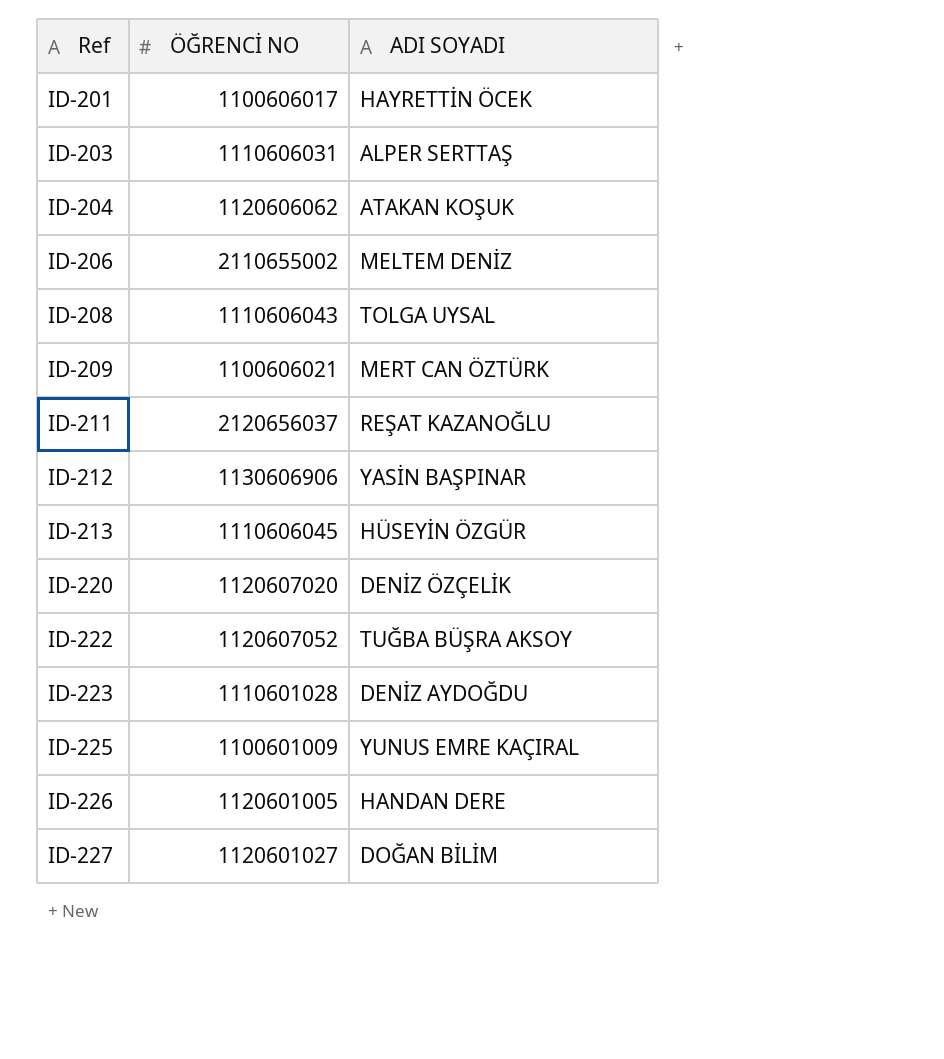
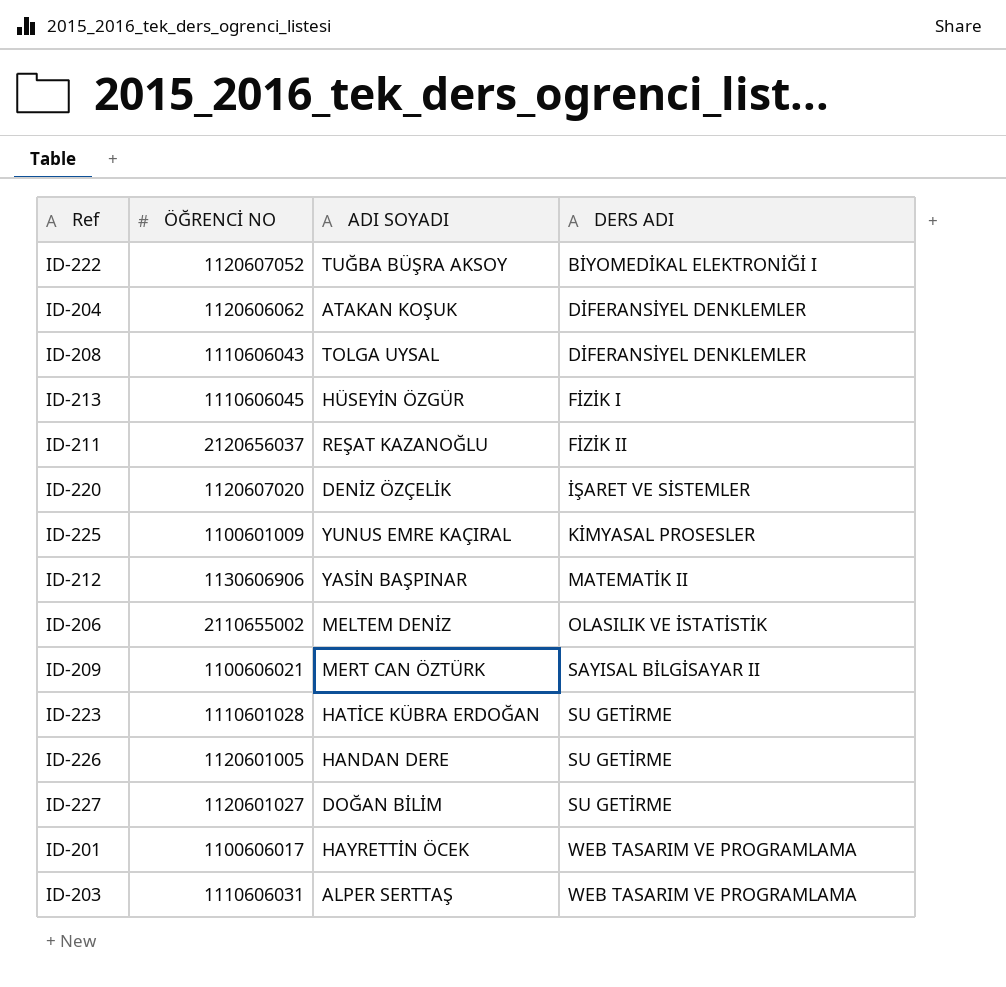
row order: Ref ascending -> DERS ADI ascending
column DERS ADI | position: none -> 4
ID-223 | ADI SOYADI: DENİZ AYDOĞDU -> HATİCE KÜBRA ERDOĞAN

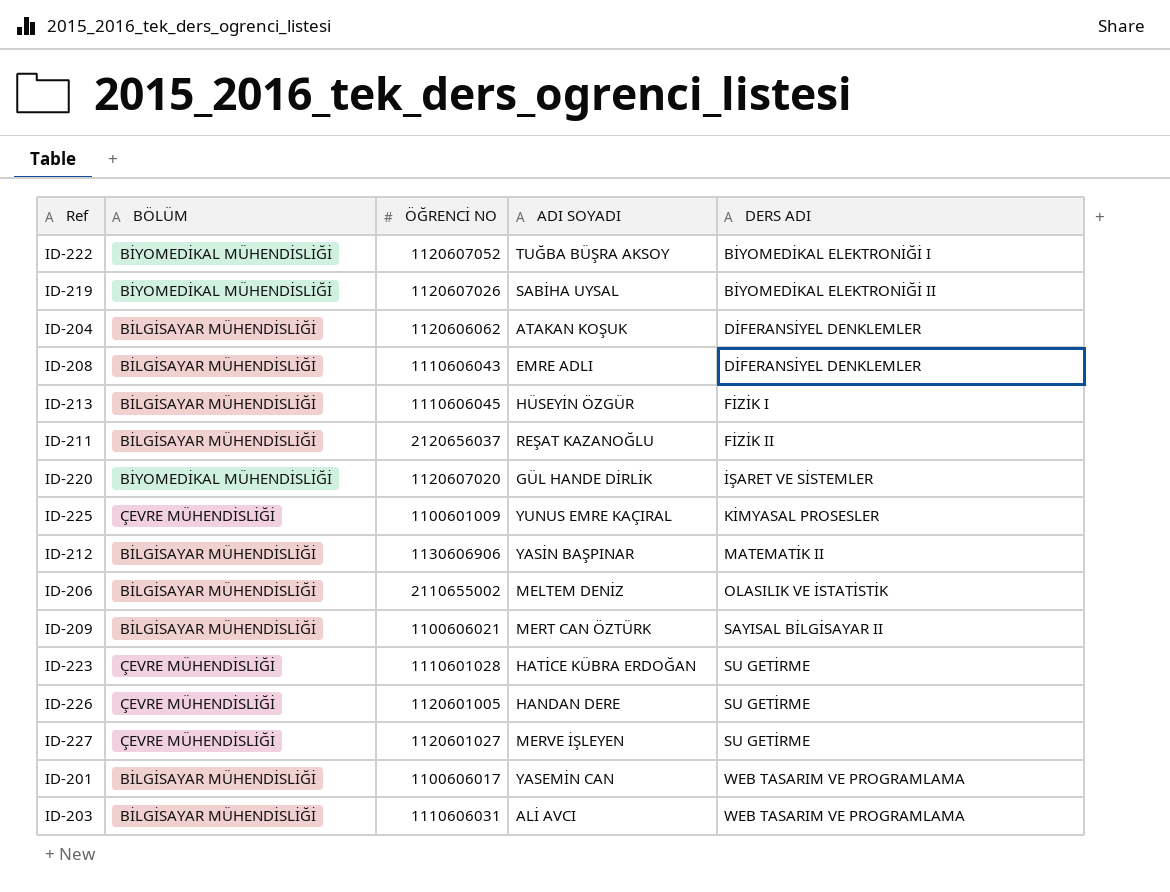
column BÖLÜM | position: none -> 2
row ID-219: none -> BİYOMEDİKAL MÜHENDİSLİĞİ | 1120607026 | SABİHA UYSAL | BİYOMEDİKAL ELEKTRONİĞİ II
ID-208 | ADI SOYADI: TOLGA UYSAL -> EMRE ADLI
ID-220 | ADI SOYADI: DENİZ ÖZÇELİK -> GÜL HANDE DİRLİK
ID-227 | ADI SOYADI: DOĞAN BİLİM -> MERVE İŞLEYEN
ID-201 | ADI SOYADI: HAYRETTİN ÖCEK -> YASEMİN CAN
ID-203 | ADI SOYADI: ALPER SERTTAŞ -> ALİ AVCI

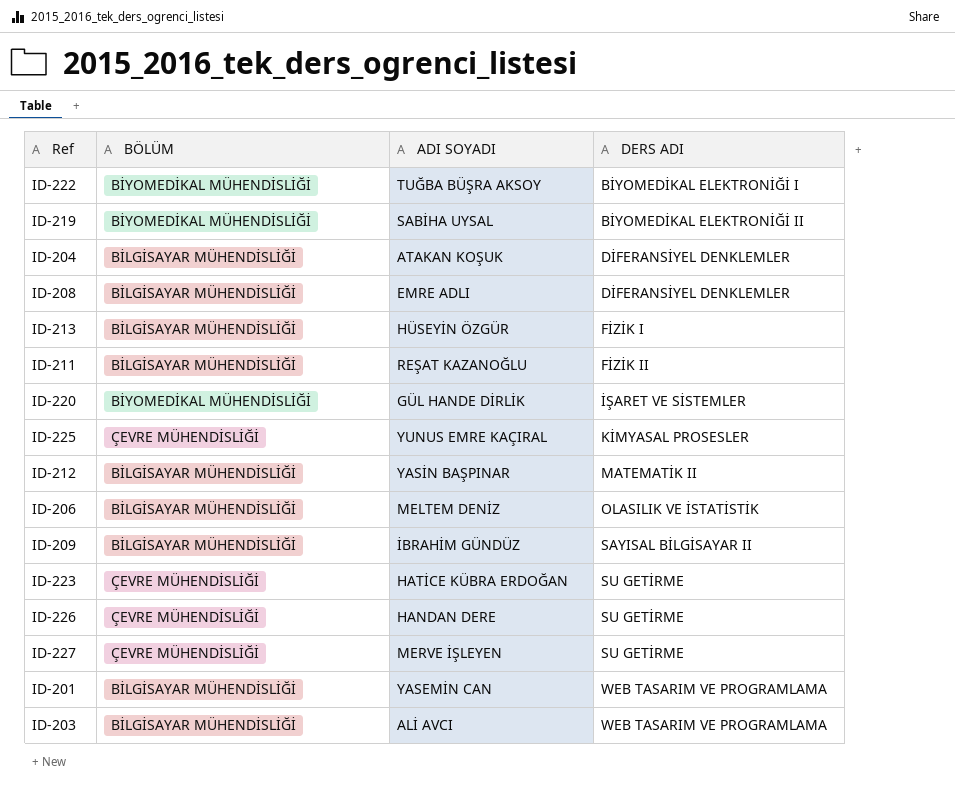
column ÖĞRENCİ NO | position: 3 -> none
ID-209 | ADI SOYADI: MERT CAN ÖZTÜRK -> İBRAHİM GÜNDÜZ

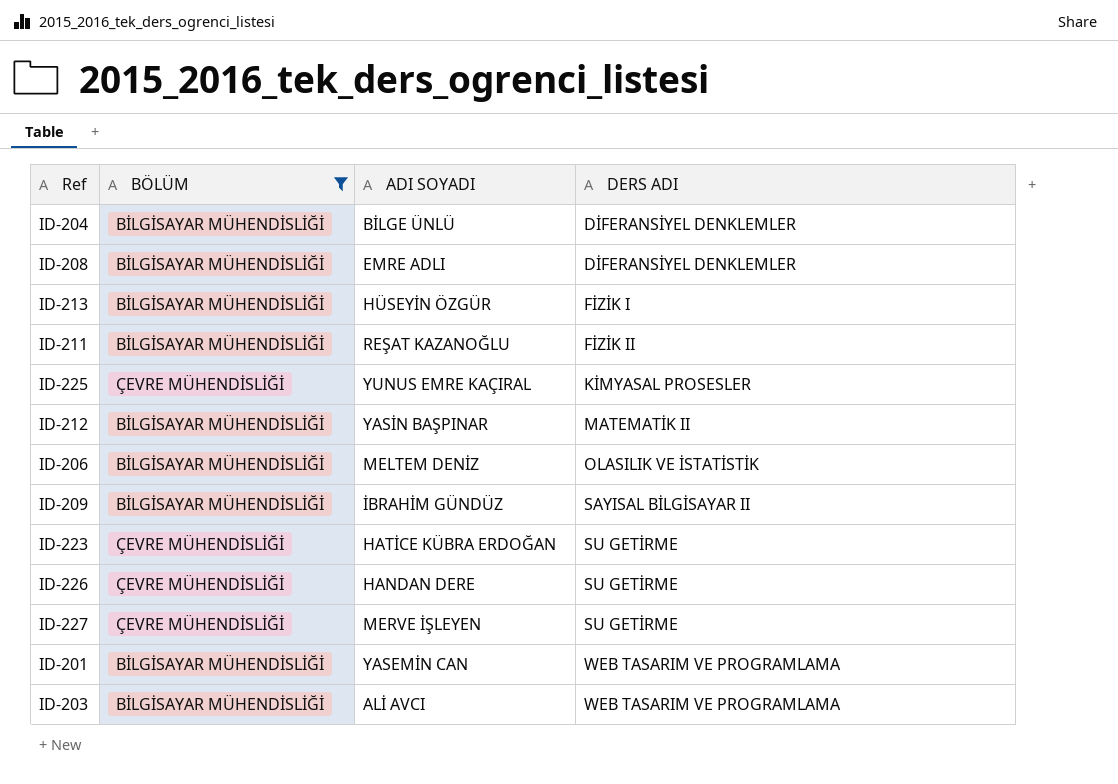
filter: none -> BÖLÜM != BİYOMEDİKAL MÜHENDİSLİĞİ
ID-204 | ADI SOYADI: ATAKAN KOŞUK -> BİLGE ÜNLÜ

